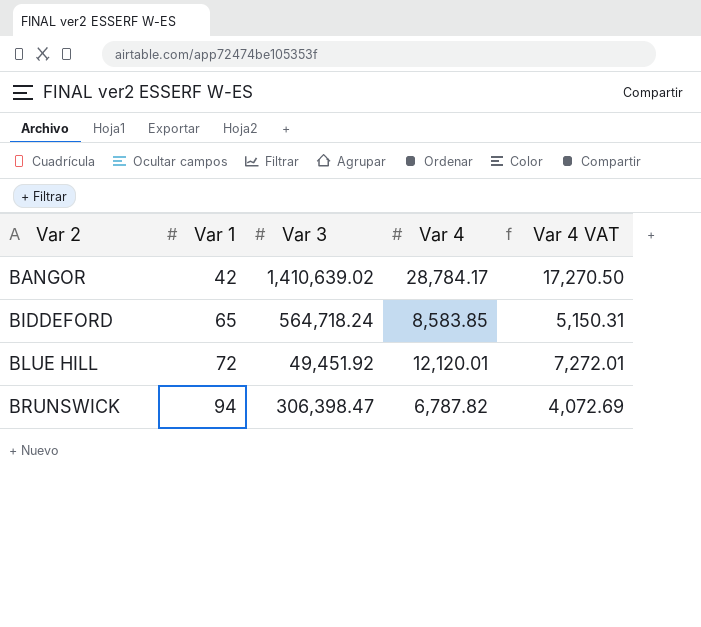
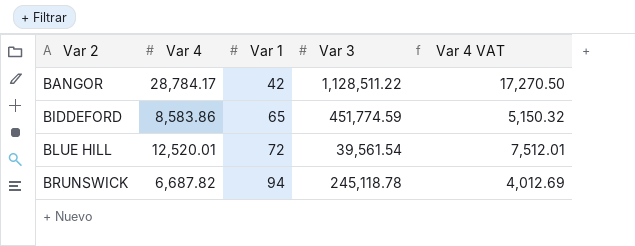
column Var 4 | position: 4 -> 2
BANGOR | Var 3: 1,410,639.02 -> 1,128,511.22
BIDDEFORD | Var 4: 8,583.85 -> 8,583.86
BIDDEFORD | Var 3: 564,718.24 -> 451,774.59
BIDDEFORD | Var 4 VAT: 5,150.31 -> 5,150.32
BLUE HILL | Var 4: 12,120.01 -> 12,520.01
BLUE HILL | Var 3: 49,451.92 -> 39,561.54
BLUE HILL | Var 4 VAT: 7,272.01 -> 7,512.01
BRUNSWICK | Var 4: 6,787.82 -> 6,687.82
BRUNSWICK | Var 3: 306,398.47 -> 245,118.78
BRUNSWICK | Var 4 VAT: 4,072.69 -> 4,012.69

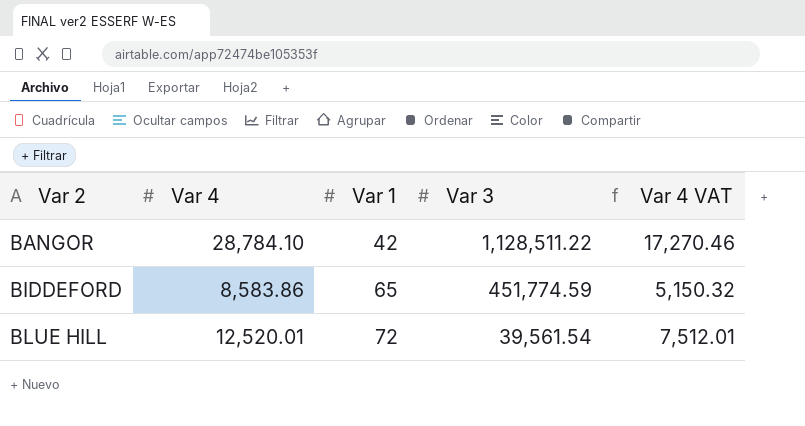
row BRUNSWICK: 6,687.82 | 94 | 245,118.78 | 4,012.69 -> none
BANGOR | Var 4: 28,784.17 -> 28,784.10
BANGOR | Var 4 VAT: 17,270.50 -> 17,270.46

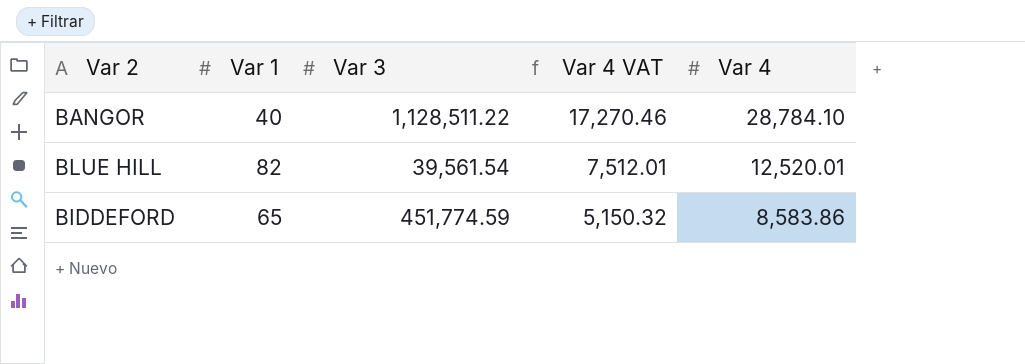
row order: Var 2 ascending -> Var 4 VAT descending
column Var 4 | position: 2 -> 5
BANGOR | Var 1: 42 -> 40
BLUE HILL | Var 1: 72 -> 82

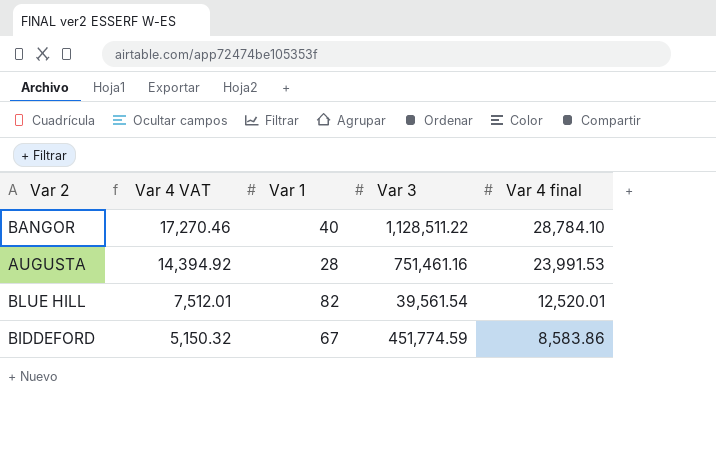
column Var 4 VAT | position: 4 -> 2
column name: Var 4 -> Var 4 final
row AUGUSTA: none -> 14,394.92 | 28 | 751,461.16 | 23,991.53
BIDDEFORD | Var 1: 65 -> 67

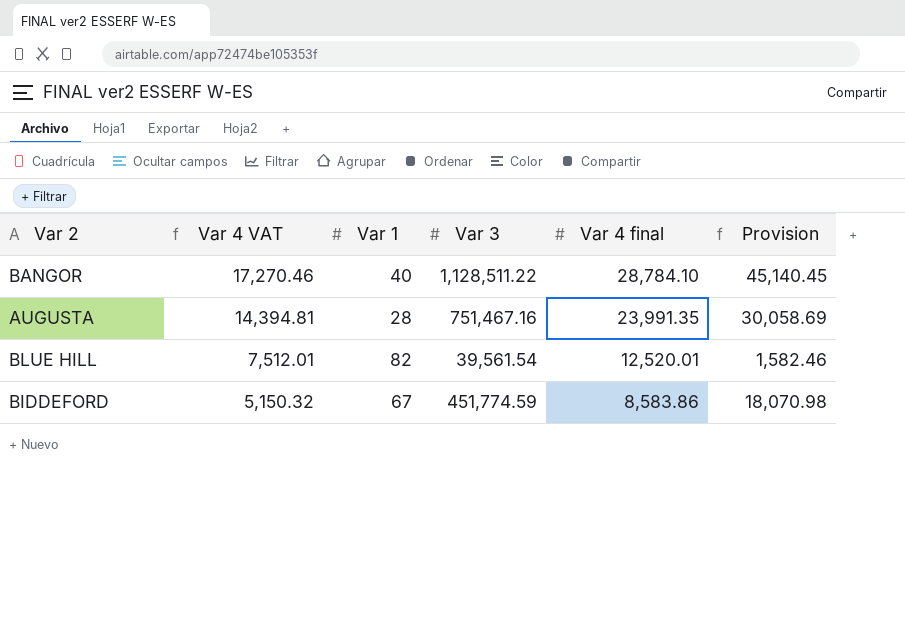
column Provision | formula: none -> [Var 3] * 0.04
AUGUSTA | Var 4 VAT: 14,394.92 -> 14,394.81
AUGUSTA | Var 3: 751,461.16 -> 751,467.16
AUGUSTA | Var 4 final: 23,991.53 -> 23,991.35

